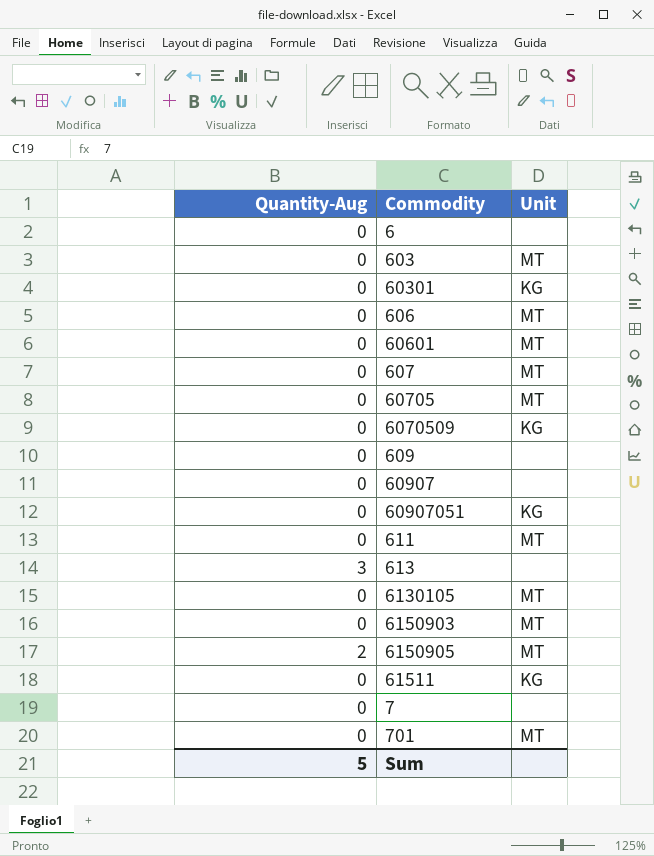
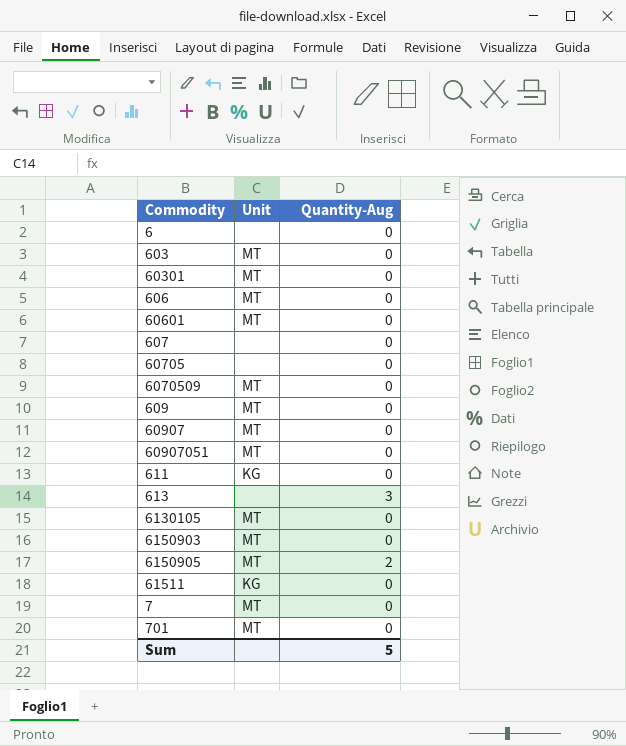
column Quantity-Aug | position: 1 -> 3
60301 | Unit: KG -> MT
607 | Unit: MT -> none
60705 | Unit: MT -> none
6070509 | Unit: KG -> MT
609 | Unit: none -> MT
60907 | Unit: none -> MT
60907051 | Unit: KG -> MT
611 | Unit: MT -> KG
7 | Unit: none -> MT

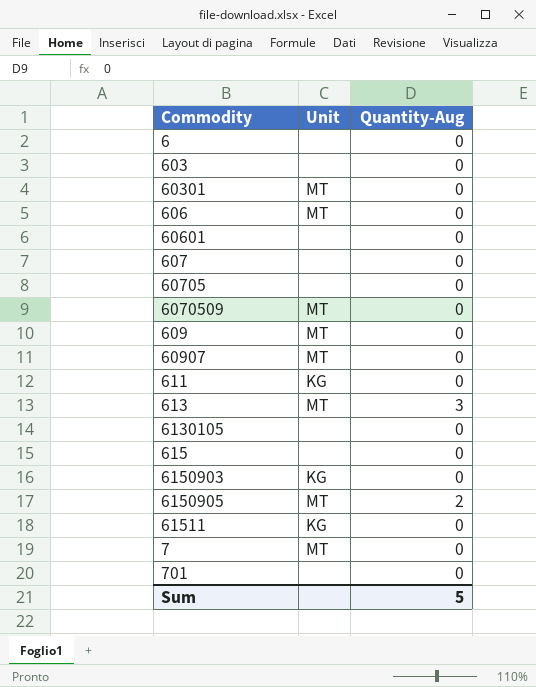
row 60907051: MT | 0 -> none
603 | Unit: MT -> none
60601 | Unit: MT -> none
613 | Unit: none -> MT
6130105 | Unit: MT -> none
row 615: none -> none | 0
6150903 | Unit: MT -> KG
701 | Unit: MT -> none

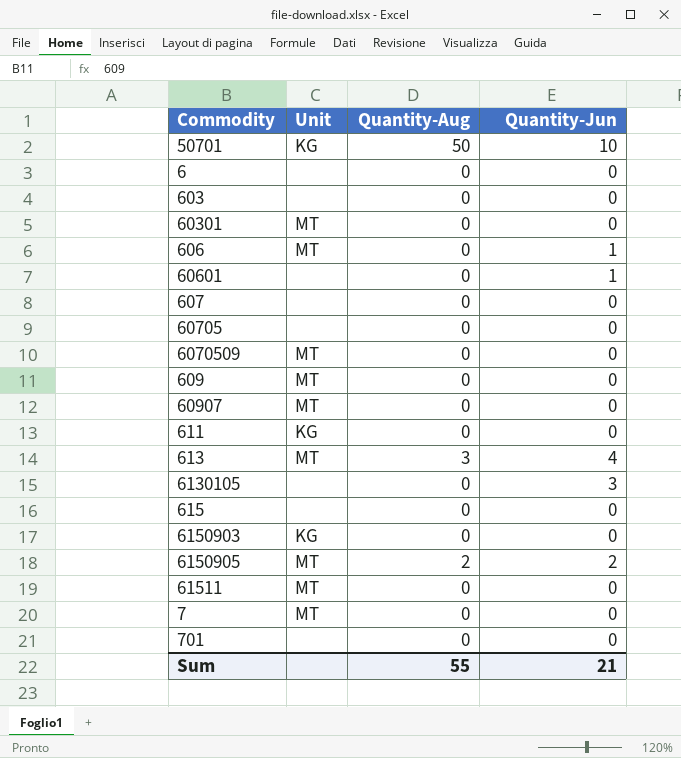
column Quantity-Jun | position: none -> 4
row 50701: none -> KG | 50 | 10
61511 | Unit: KG -> MT
Sum | Quantity-Aug: 5 -> 55

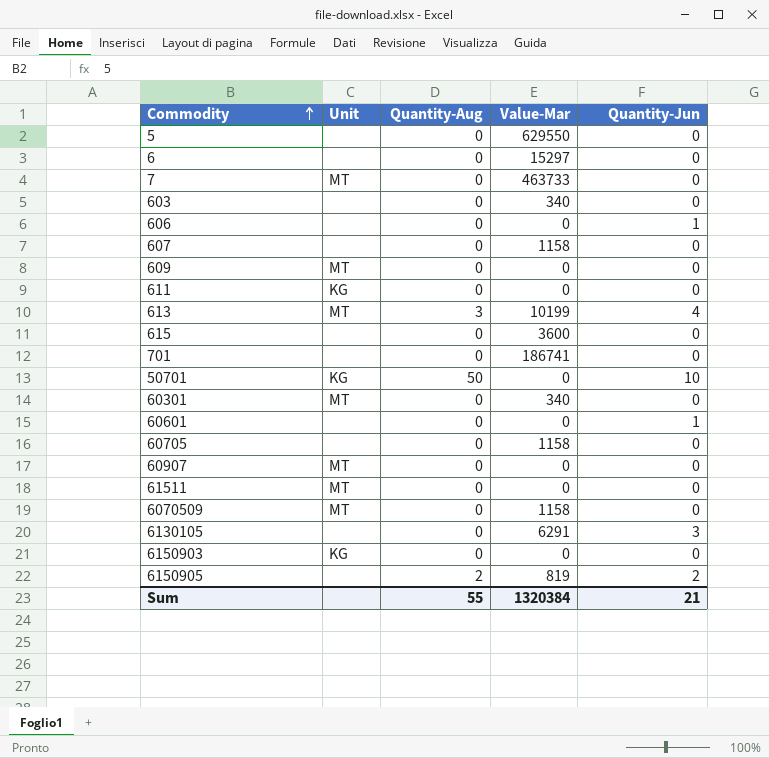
row order: none -> Commodity ascending
column Value-Mar | position: none -> 4
row 5: none -> none | 0 | 629550 | 0
606 | Unit: MT -> none
6150905 | Unit: MT -> none

